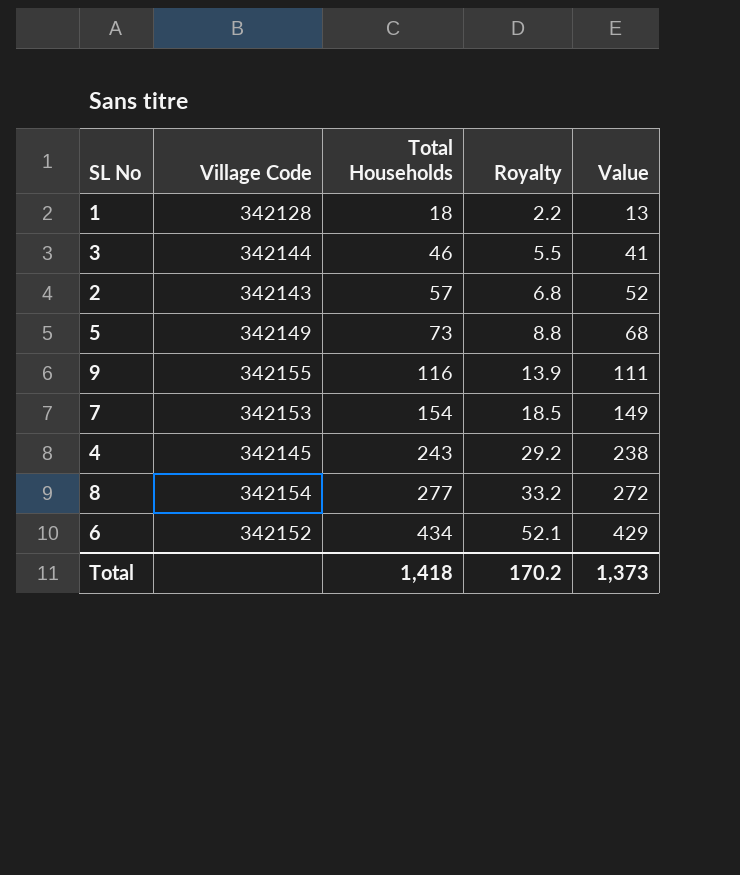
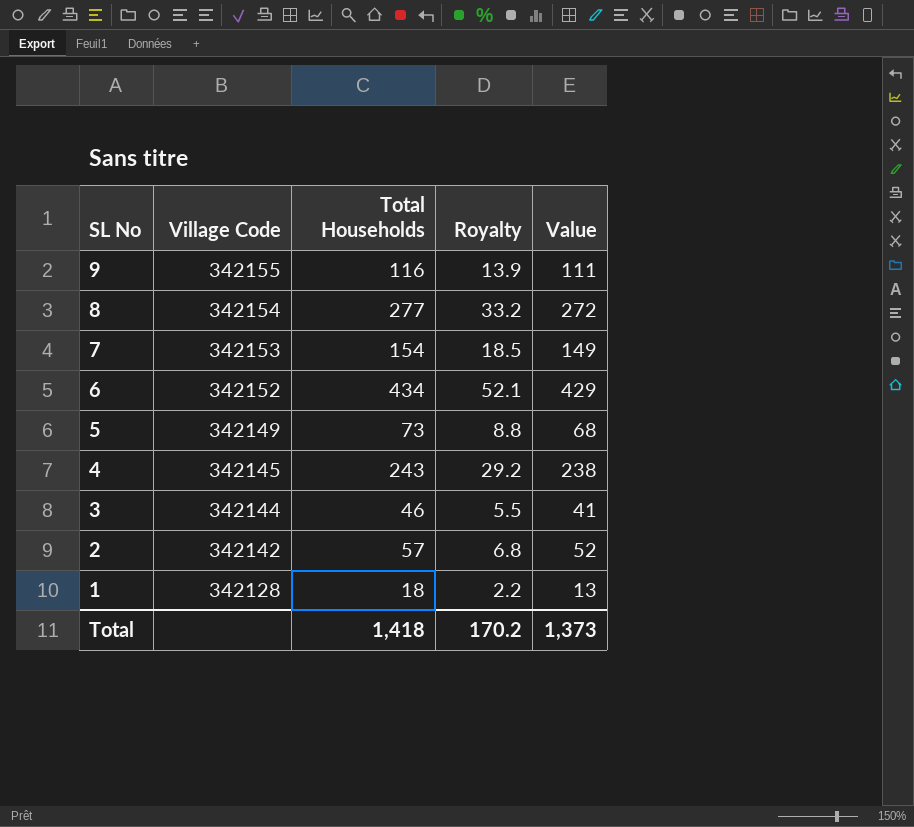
row order: Total Households ascending -> SL No descending
2 | Village Code: 342143 -> 342142

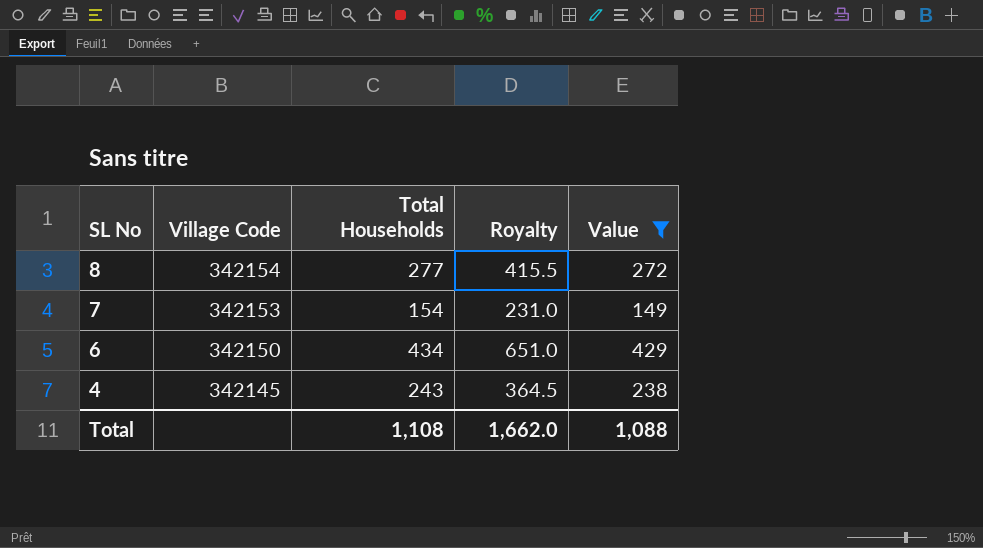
filter: none -> Value >= 149
column Royalty | formula: [Total Households] * 0.12 -> [Total Households] * 1.5
6 | Village Code: 342152 -> 342150
Total | Total Households: 1,418 -> 1,108
Total | Royalty: 170.2 -> 1,662.0
Total | Value: 1,373 -> 1,088

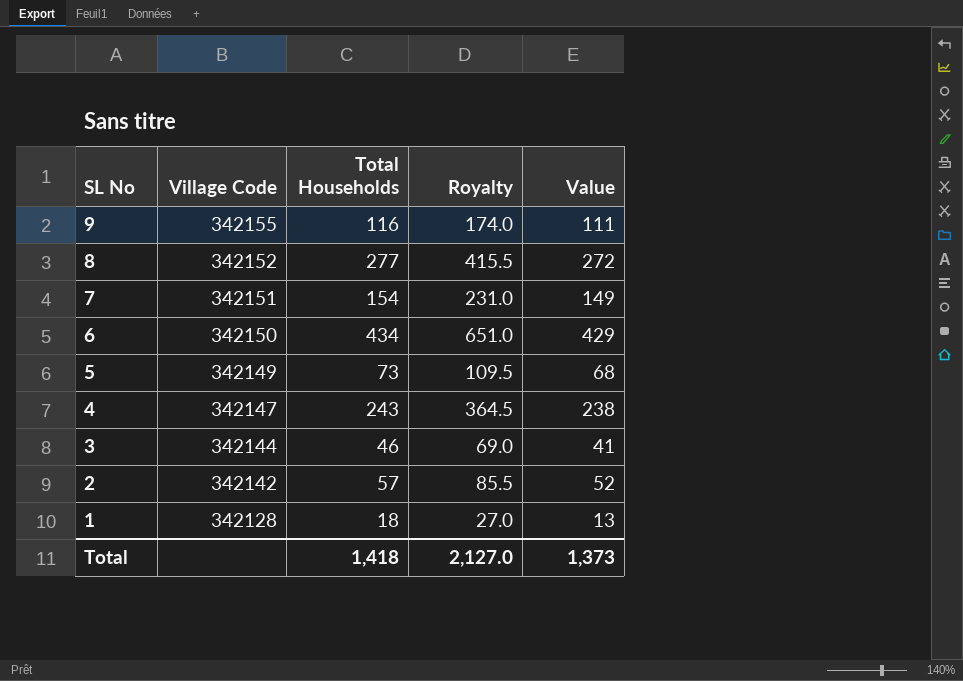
filter: Value >= 149 -> none
8 | Village Code: 342154 -> 342152
7 | Village Code: 342153 -> 342151
4 | Village Code: 342145 -> 342147
Total | Total Households: 1,108 -> 1,418
Total | Royalty: 1,662.0 -> 2,127.0
Total | Value: 1,088 -> 1,373

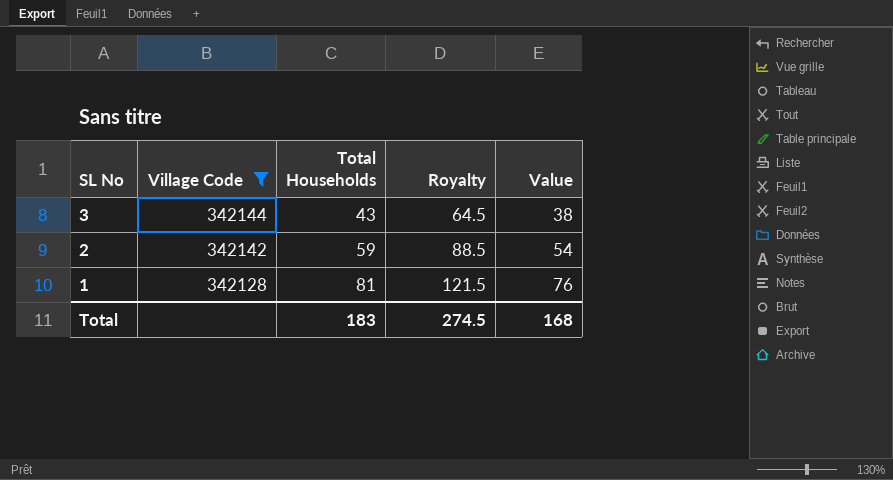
filter: none -> Village Code <= 342144
3 | Total Households: 46 -> 43
3 | Royalty: 69.0 -> 64.5
3 | Value: 41 -> 38
2 | Total Households: 57 -> 59
2 | Royalty: 85.5 -> 88.5
2 | Value: 52 -> 54
1 | Total Households: 18 -> 81
1 | Royalty: 27.0 -> 121.5
1 | Value: 13 -> 76
Total | Total Households: 1,418 -> 183
Total | Royalty: 2,127.0 -> 274.5
Total | Value: 1,373 -> 168

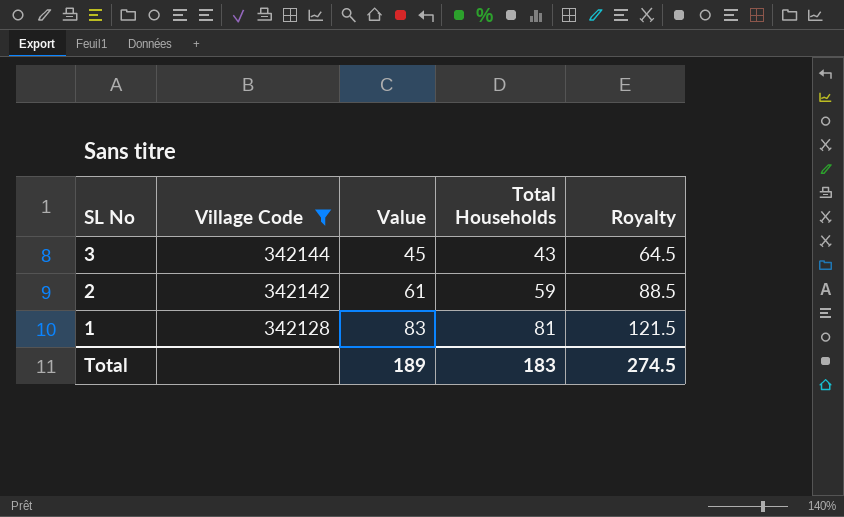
column Value | formula: [Total Households] - 5 -> [Total Households] + 2
column Value | position: 5 -> 3
Total | Value: 168 -> 189

